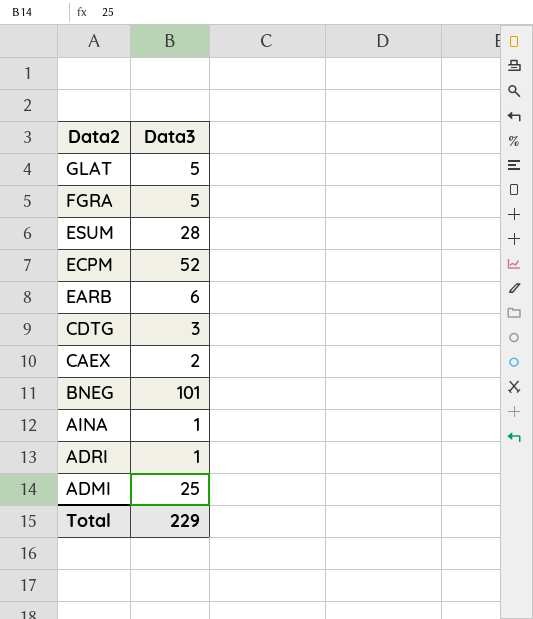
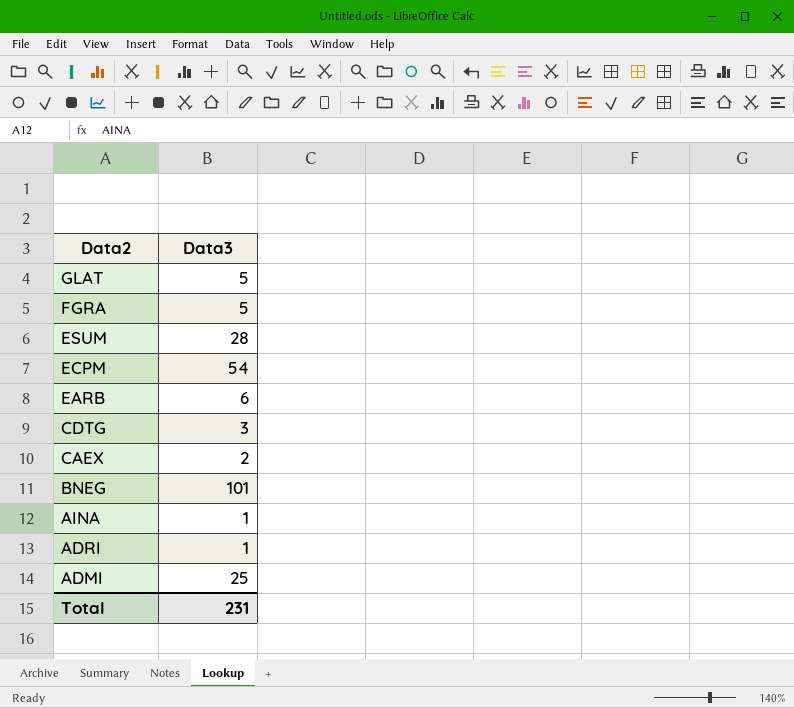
ECPM | Data3: 52 -> 54
Total | Data3: 229 -> 231

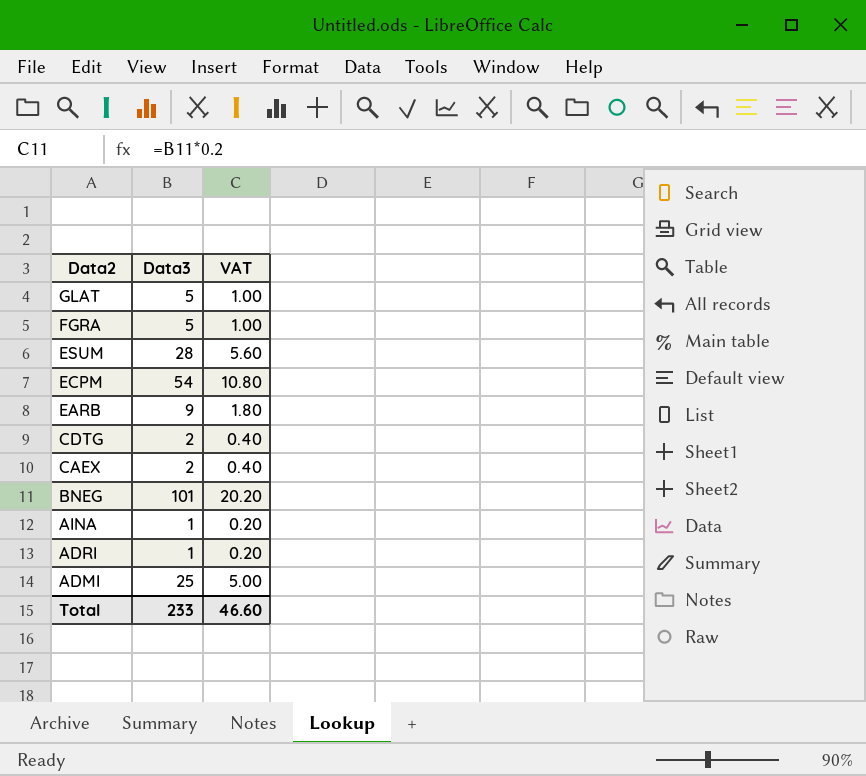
column VAT | formula: none -> [Data3] * 0.2
EARB | Data3: 6 -> 9
CDTG | Data3: 3 -> 2
Total | Data3: 231 -> 233

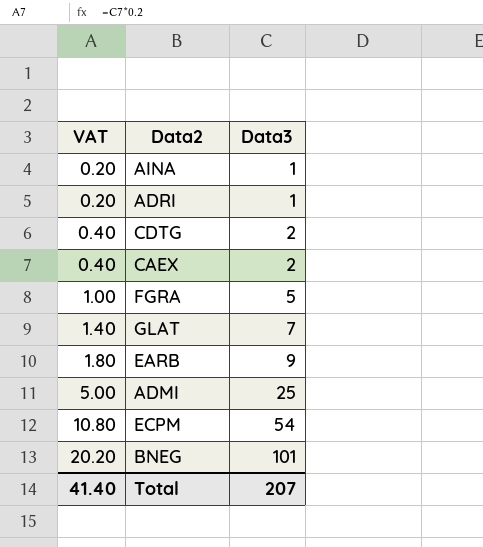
row order: Data2 descending -> VAT ascending
column VAT | position: 3 -> 1
row ESUM: 28 | 5.60 -> none
GLAT | VAT: 1.00 -> 1.40
GLAT | Data3: 5 -> 7
Total | VAT: 46.60 -> 41.40
Total | Data3: 233 -> 207

